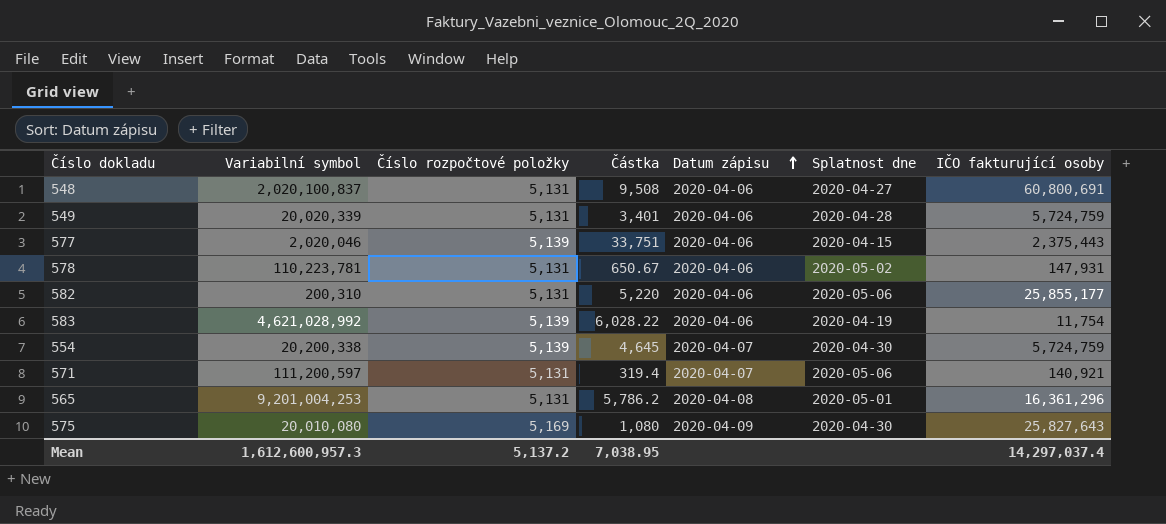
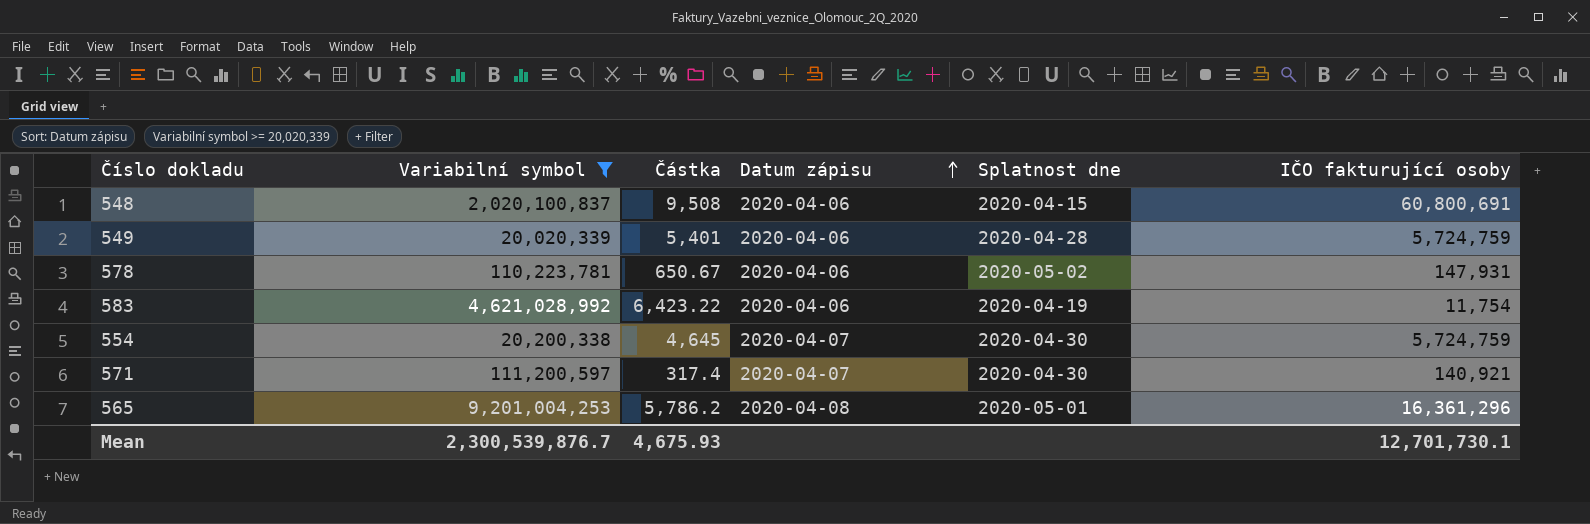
filter: none -> Variabilní symbol >= 20,020,339
column Číslo rozpočtové položky | position: 3 -> none
548 | Splatnost dne: 2020-04-27 -> 2020-04-15
549 | Částka: 3,401 -> 5,401
583 | Částka: 6,028.22 -> 6,423.22
571 | Částka: 319.4 -> 317.4
571 | Splatnost dne: 2020-05-06 -> 2020-04-30
Mean | Variabilní symbol: 1,612,600,957.3 -> 2,300,539,876.7
Mean | Částka: 7,038.95 -> 4,675.93
Mean | IČO fakturující osoby: 14,297,037.4 -> 12,701,730.1

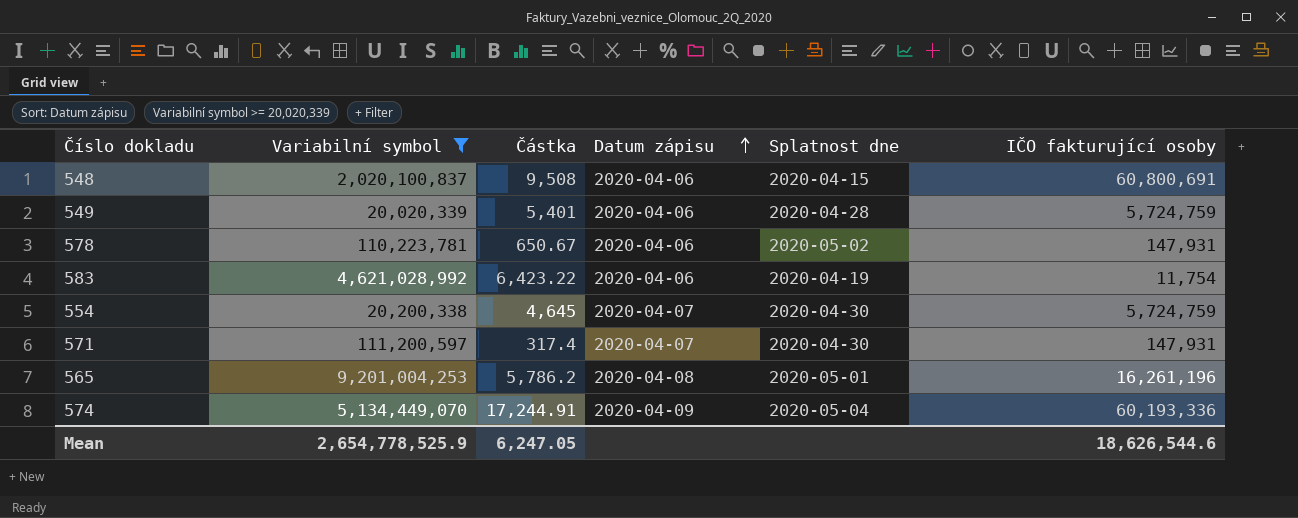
571 | IČO fakturující osoby: 140,921 -> 147,931
565 | IČO fakturující osoby: 16,361,296 -> 16,261,196
row 574: none -> 5,134,449,070 | 17,244.91 | 2020-04-09 | 2020-05-04 | 60,193,336
Mean | Variabilní symbol: 2,300,539,876.7 -> 2,654,778,525.9
Mean | Částka: 4,675.93 -> 6,247.05
Mean | IČO fakturující osoby: 12,701,730.1 -> 18,626,544.6

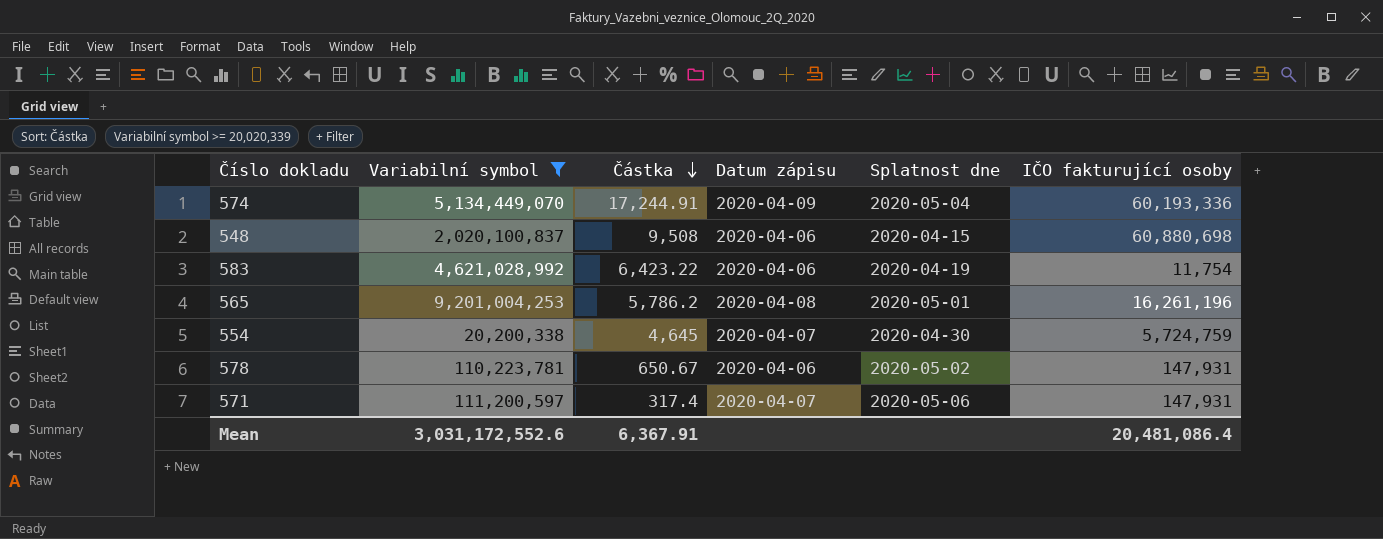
row order: Datum zápisu ascending -> Částka descending
row 549: 20,020,339 | 5,401 | 2020-04-06 | 2020-04-28 | 5,724,759 -> none
548 | IČO fakturující osoby: 60,800,691 -> 60,880,698
571 | Splatnost dne: 2020-04-30 -> 2020-05-06
Mean | Variabilní symbol: 2,654,778,525.9 -> 3,031,172,552.6
Mean | Částka: 6,247.05 -> 6,367.91
Mean | IČO fakturující osoby: 18,626,544.6 -> 20,481,086.4

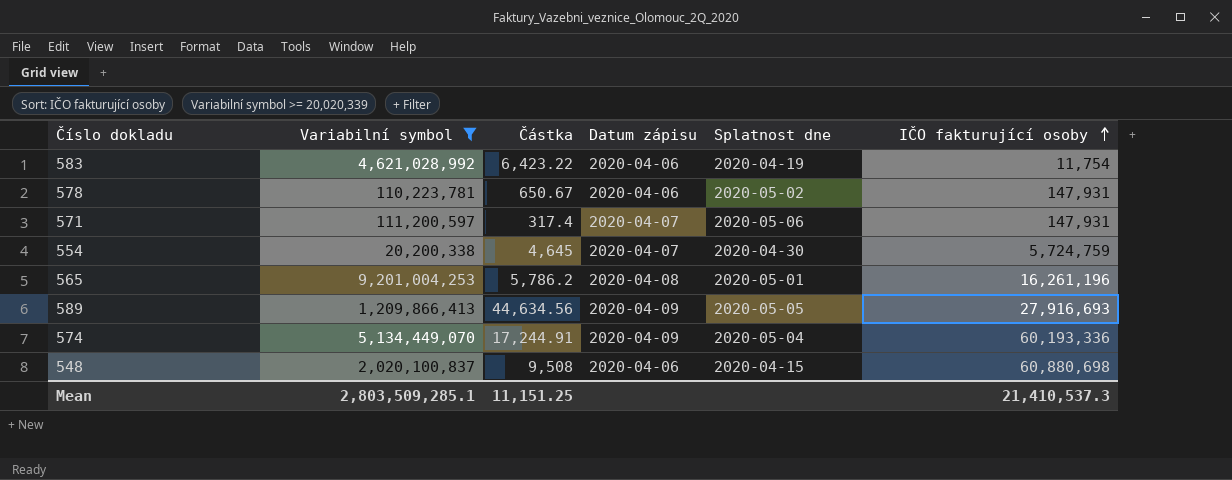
row order: Částka descending -> IČO fakturující osoby ascending
row 589: none -> 1,209,866,413 | 44,634.56 | 2020-04-09 | 2020-05-05 | 27,916,693
Mean | Variabilní symbol: 3,031,172,552.6 -> 2,803,509,285.1
Mean | Částka: 6,367.91 -> 11,151.25
Mean | IČO fakturující osoby: 20,481,086.4 -> 21,410,537.3

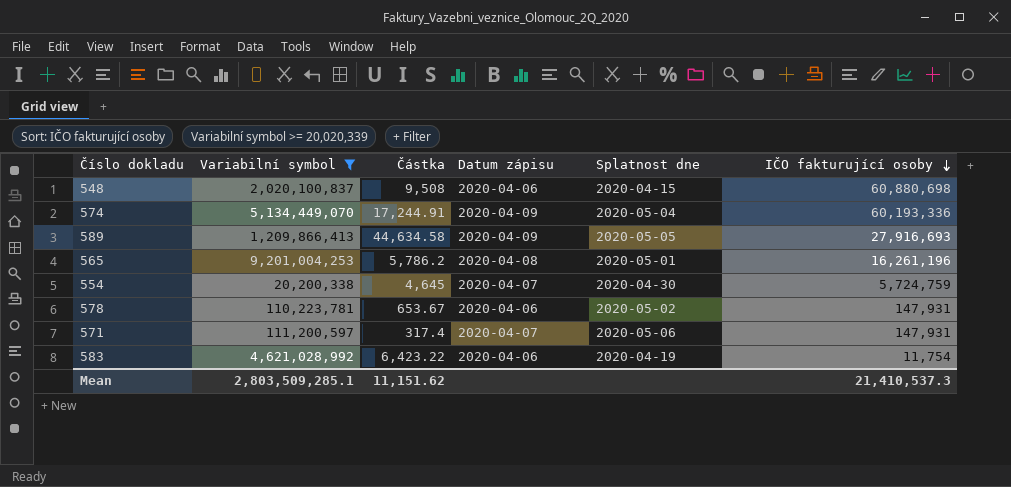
row order: IČO fakturující osoby ascending -> IČO fakturující osoby descending
589 | Částka: 44,634.56 -> 44,634.58
578 | Částka: 650.67 -> 653.67
Mean | Částka: 11,151.25 -> 11,151.62

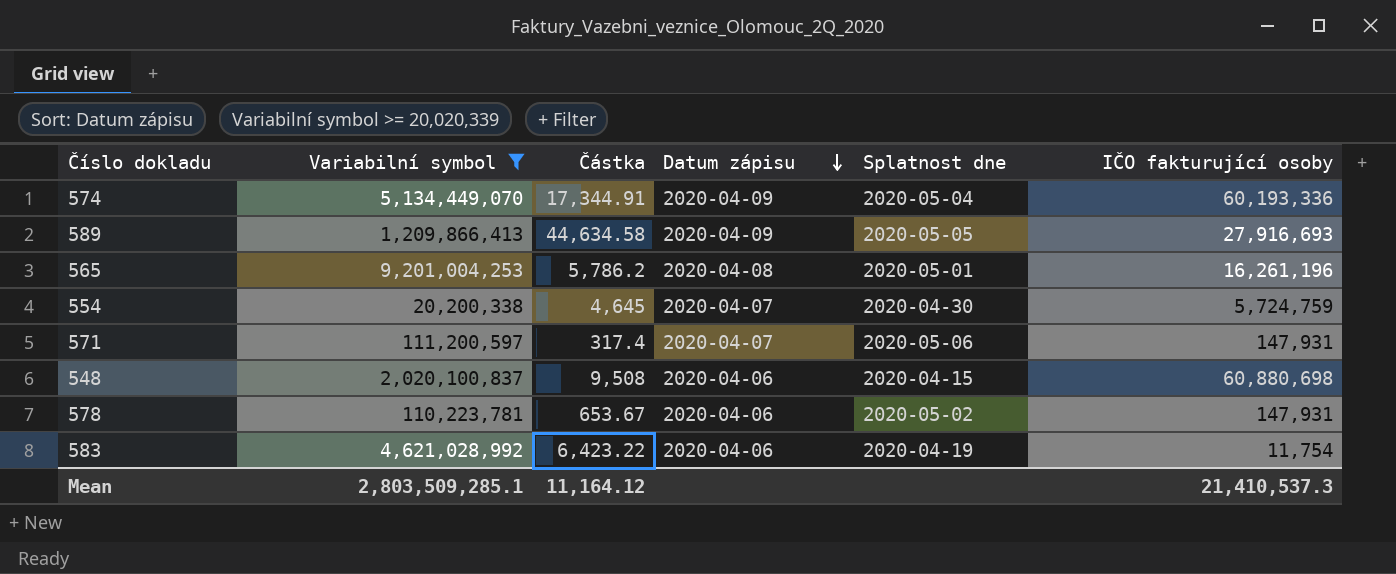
row order: IČO fakturující osoby descending -> Datum zápisu descending
574 | Částka: 17,244.91 -> 17,344.91
Mean | Částka: 11,151.62 -> 11,164.12

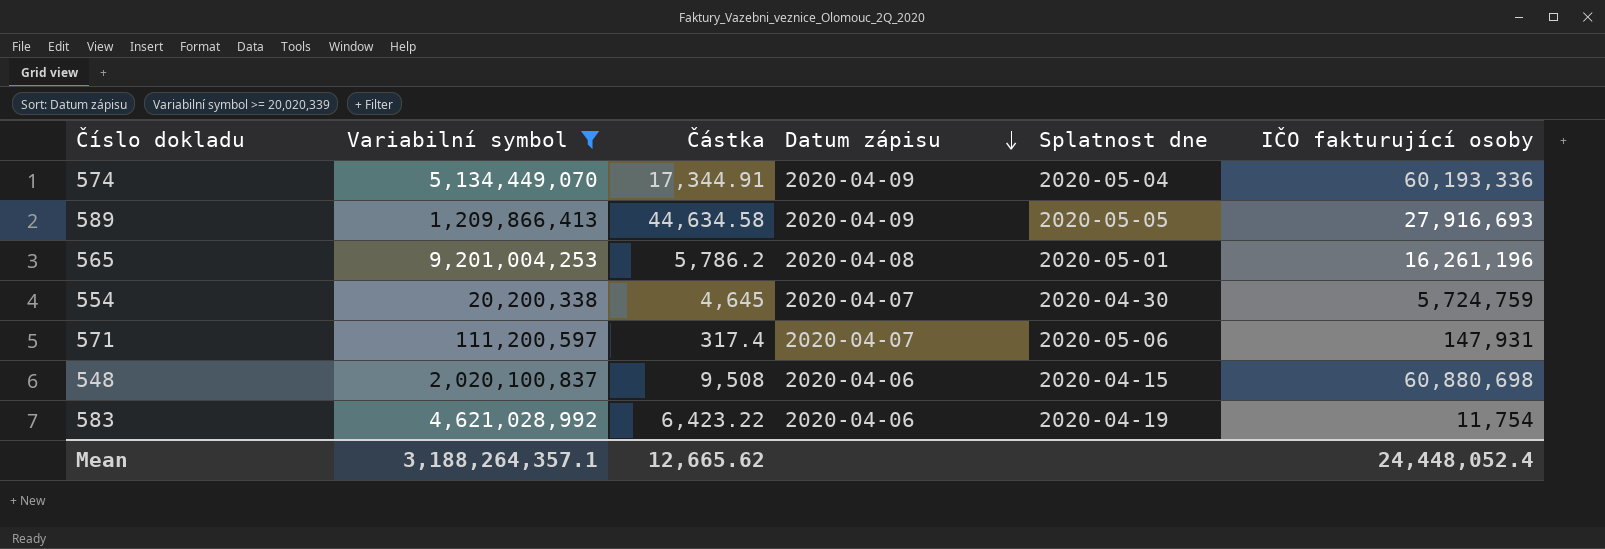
row 578: 110,223,781 | 653.67 | 2020-04-06 | 2020-05-02 | 147,931 -> none
Mean | Variabilní symbol: 2,803,509,285.1 -> 3,188,264,357.1
Mean | Částka: 11,164.12 -> 12,665.62
Mean | IČO fakturující osoby: 21,410,537.3 -> 24,448,052.4

